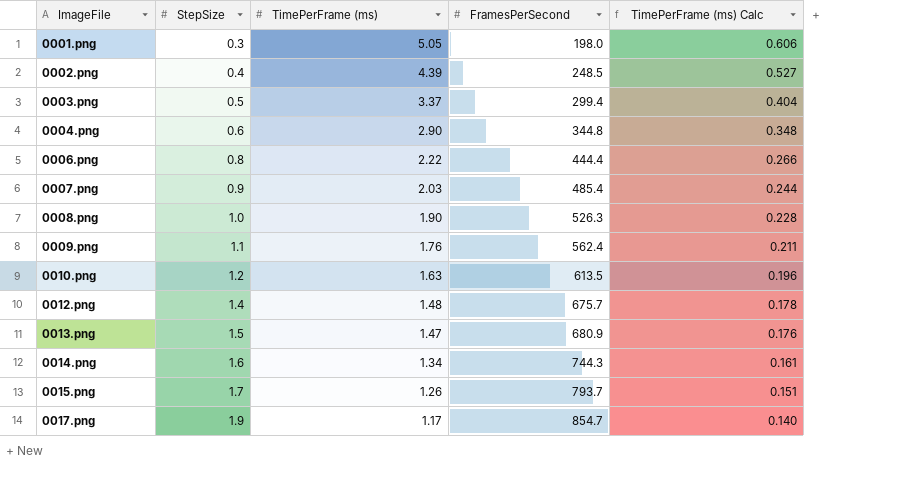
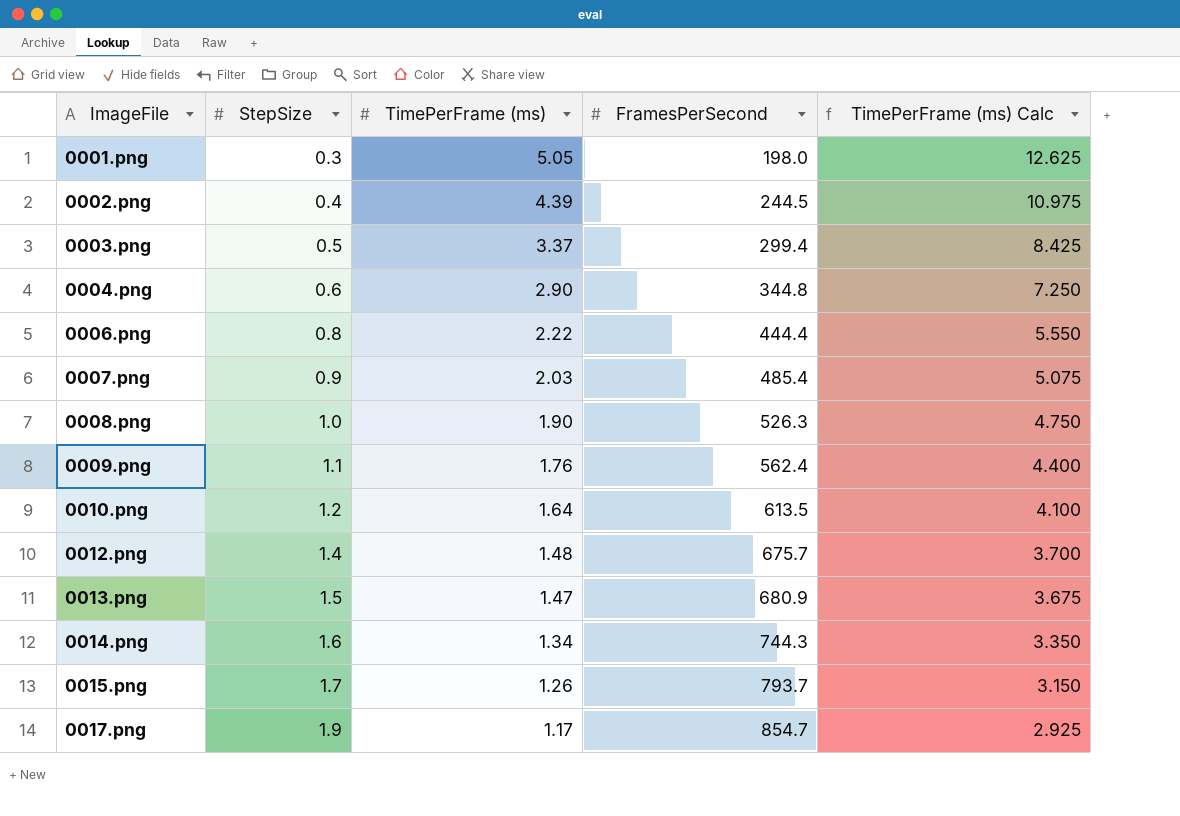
column TimePerFrame (ms) Calc | formula: [TimePerFrame (ms)] * 0.12 -> [TimePerFrame (ms)] * 2.5
0002.png | FramesPerSecond: 248.5 -> 244.5
0010.png | TimePerFrame (ms): 1.63 -> 1.64

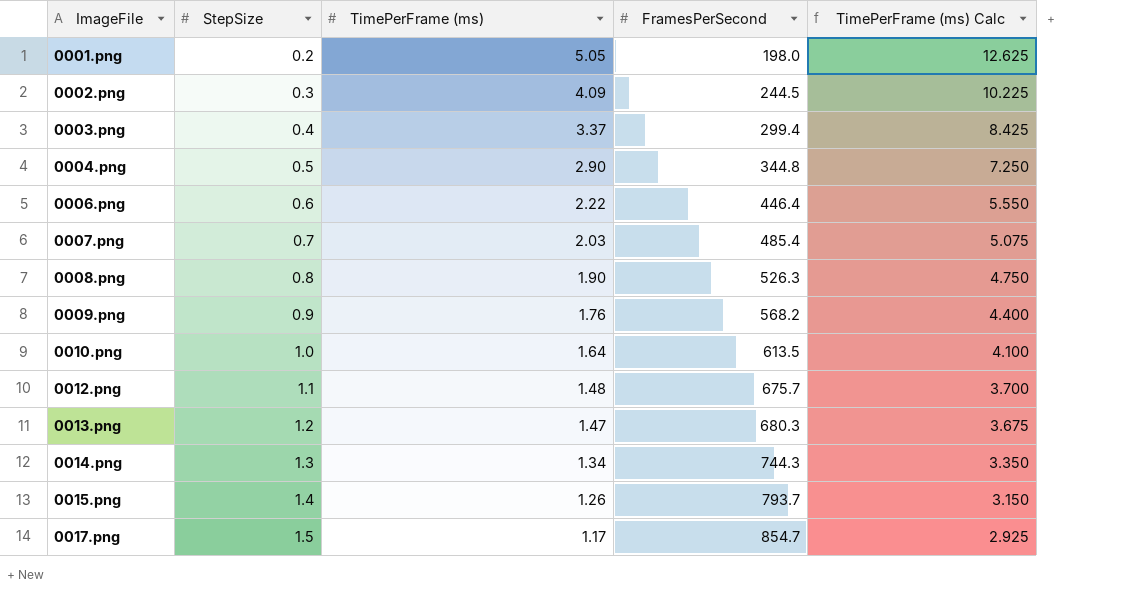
0001.png | StepSize: 0.3 -> 0.2
0002.png | StepSize: 0.4 -> 0.3
0002.png | TimePerFrame (ms): 4.39 -> 4.09
0002.png | TimePerFrame (ms) Calc: 10.975 -> 10.225
0003.png | StepSize: 0.5 -> 0.4
0004.png | StepSize: 0.6 -> 0.5
0006.png | StepSize: 0.8 -> 0.6
0006.png | FramesPerSecond: 444.4 -> 446.4
0007.png | StepSize: 0.9 -> 0.7
0008.png | StepSize: 1.0 -> 0.8
0009.png | StepSize: 1.1 -> 0.9
0009.png | FramesPerSecond: 562.4 -> 568.2
0010.png | StepSize: 1.2 -> 1.0
0012.png | StepSize: 1.4 -> 1.1
0013.png | StepSize: 1.5 -> 1.2
0013.png | FramesPerSecond: 680.9 -> 680.3
0014.png | StepSize: 1.6 -> 1.3
0015.png | StepSize: 1.7 -> 1.4
0017.png | StepSize: 1.9 -> 1.5

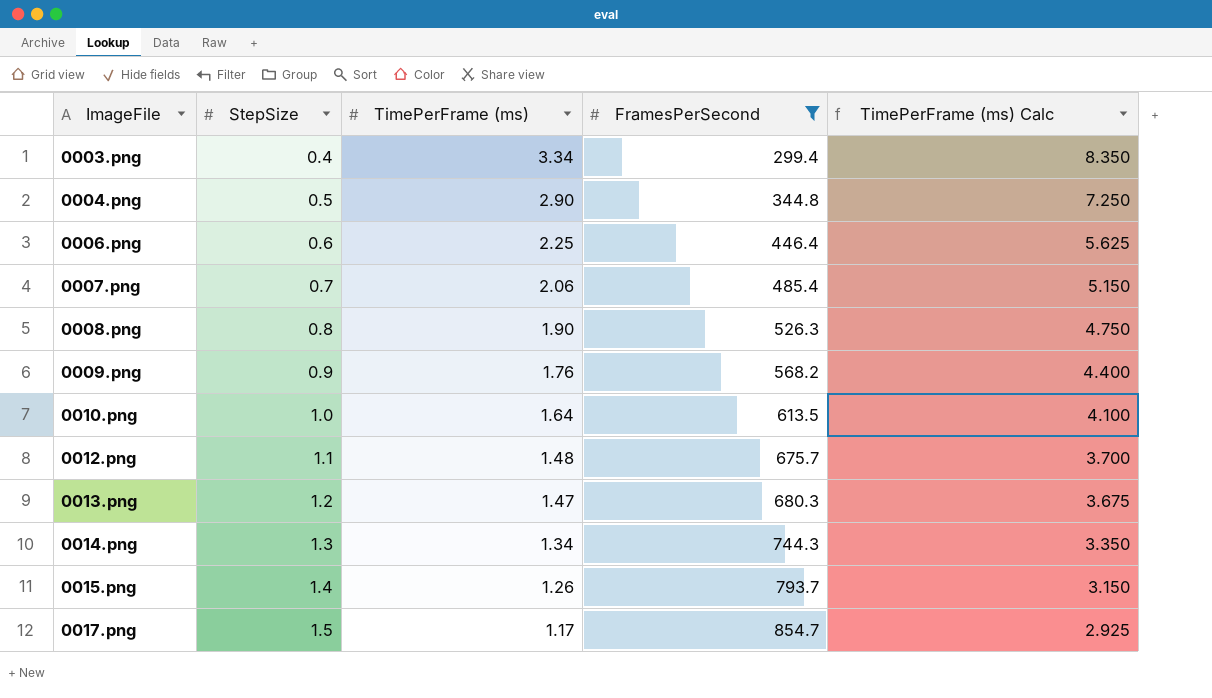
filter: none -> FramesPerSecond >= 299.4
0003.png | TimePerFrame (ms): 3.37 -> 3.34
0003.png | TimePerFrame (ms) Calc: 8.425 -> 8.350
0006.png | TimePerFrame (ms): 2.22 -> 2.25
0006.png | TimePerFrame (ms) Calc: 5.550 -> 5.625
0007.png | TimePerFrame (ms): 2.03 -> 2.06
0007.png | TimePerFrame (ms) Calc: 5.075 -> 5.150

